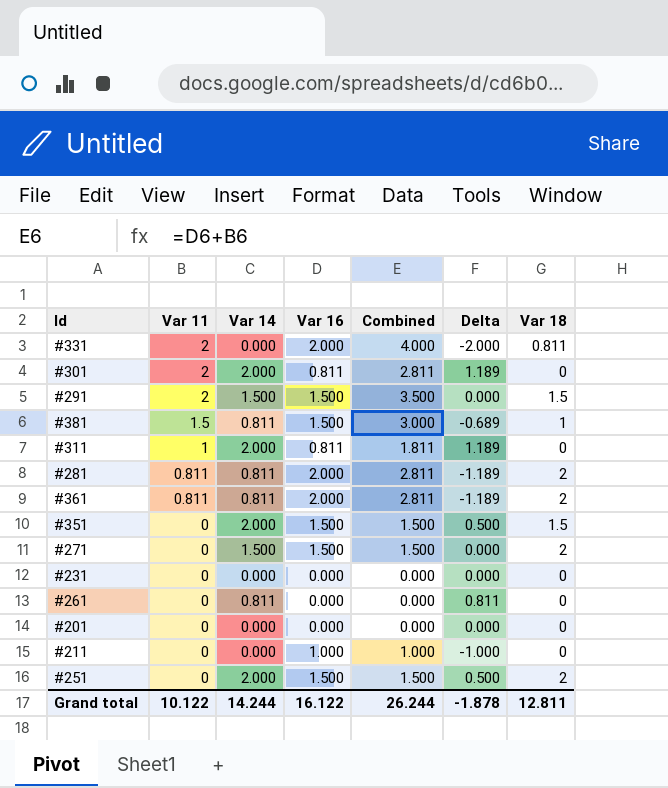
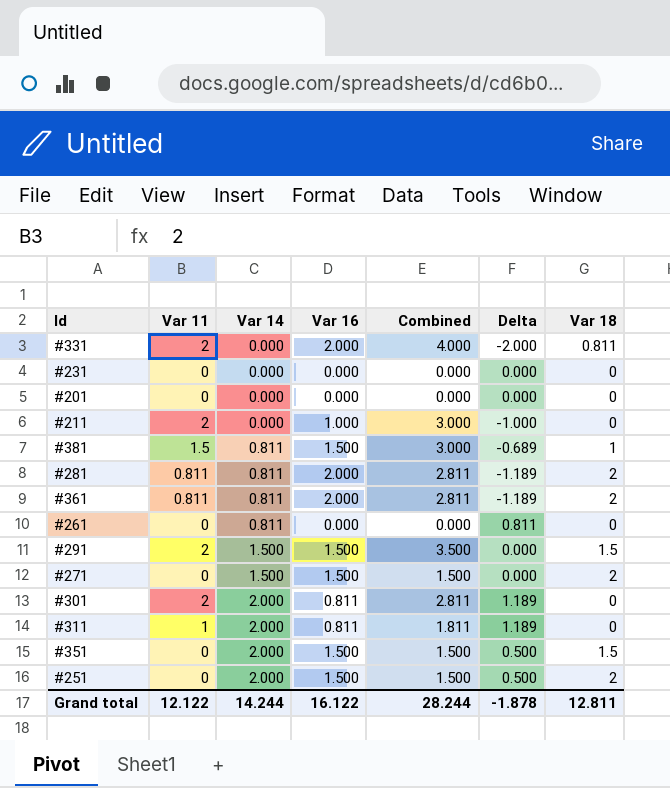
row order: Var 11 descending -> Var 14 ascending
#211 | Var 11: 0 -> 2
#211 | Combined: 1.000 -> 3.000
Grand total | Var 11: 10.122 -> 12.122
Grand total | Combined: 26.244 -> 28.244

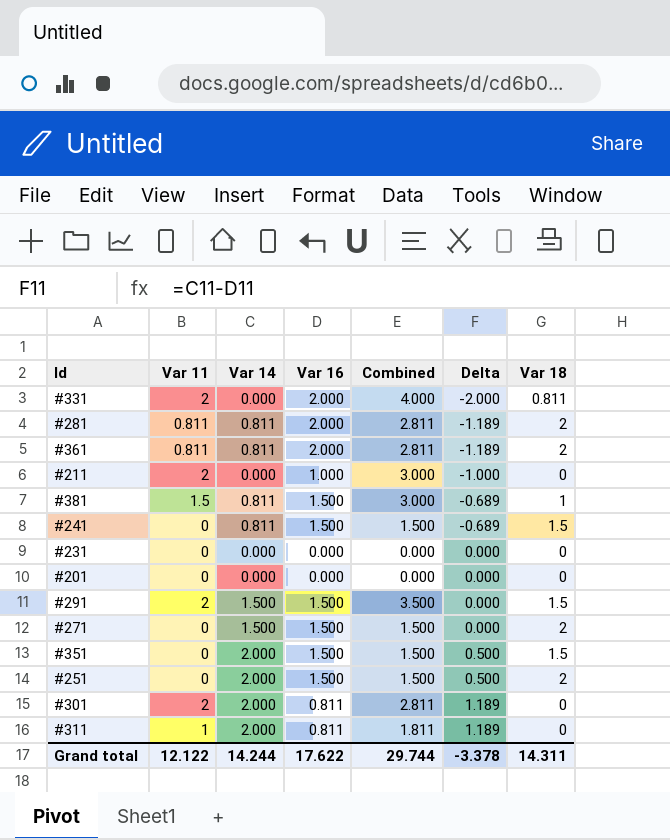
row order: Var 14 ascending -> Delta ascending
row #261: 0 | 0.811 | 0.000 | 0.000 | 0.811 | 0 -> none
row #241: none -> 0 | 0.811 | 1.500 | 1.500 | -0.689 | 1.5
Grand total | Var 16: 16.122 -> 17.622
Grand total | Combined: 28.244 -> 29.744
Grand total | Delta: -1.878 -> -3.378
Grand total | Var 18: 12.811 -> 14.311

